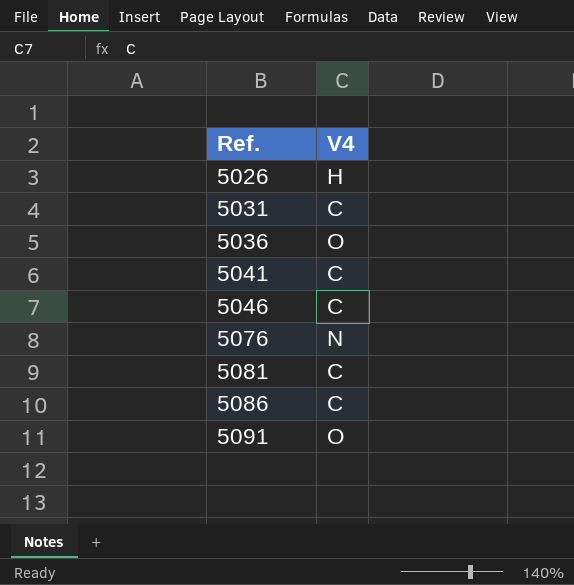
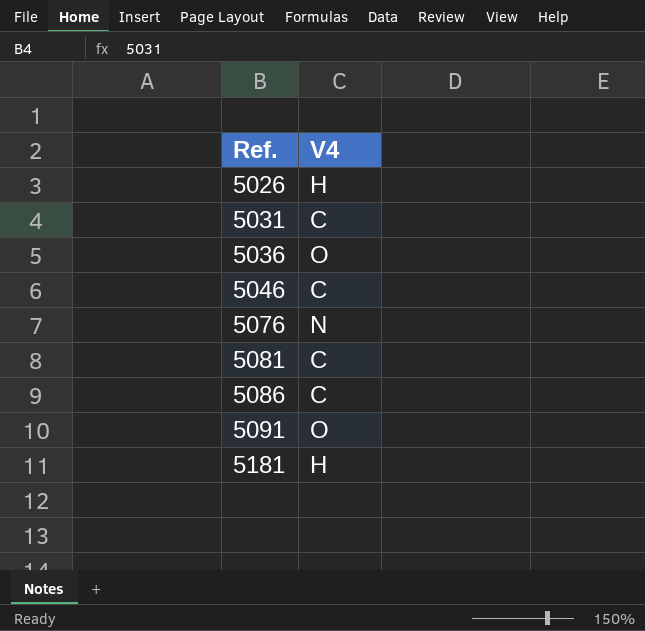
row 5041: C -> none
row 5181: none -> H

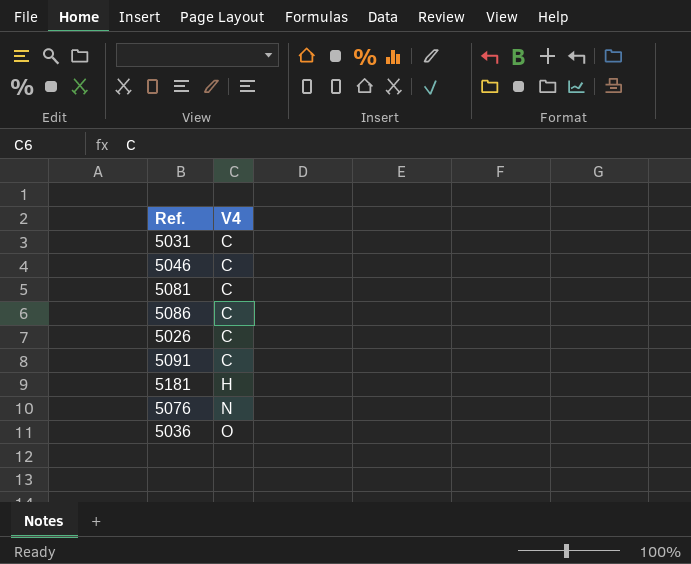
row order: Ref. ascending -> V4 ascending
5026 | V4: H -> C
5091 | V4: O -> C

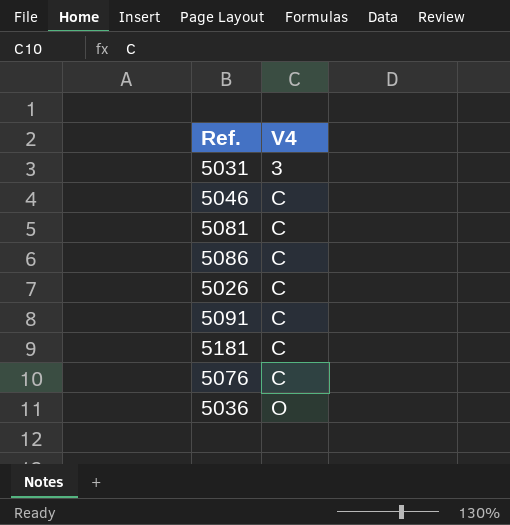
5031 | V4: C -> 3
5181 | V4: H -> C
5076 | V4: N -> C

